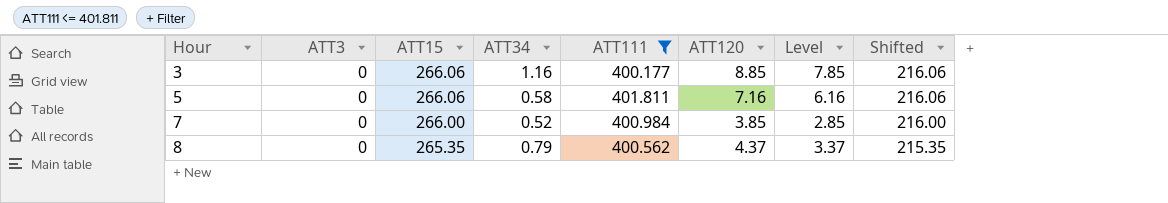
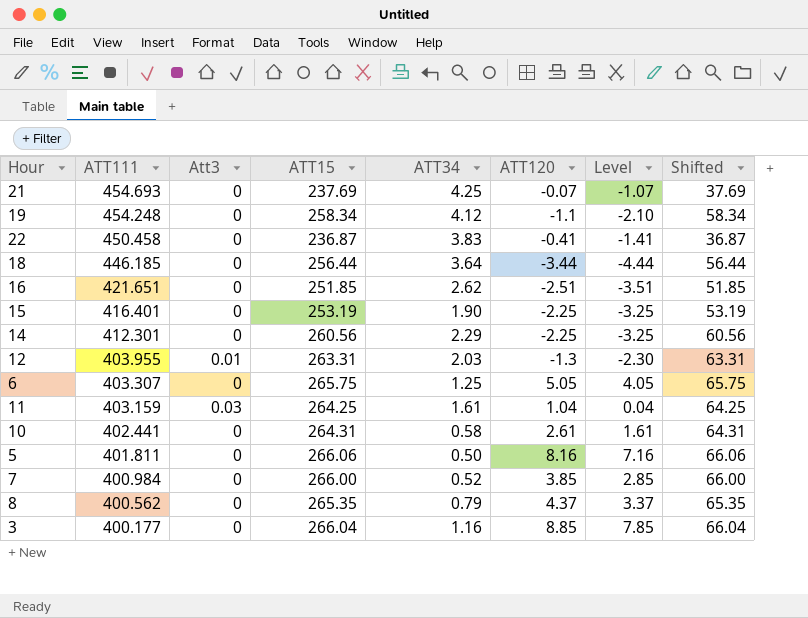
filter: ATT111 <= 401.811 -> none
row order: Hour ascending -> ATT111 descending
column ATT111 | position: 5 -> 2
column name: ATT3 -> Att3
column Shifted | formula: [ATT15] - 50 -> [ATT15] - 200
5 | ATT34: 0.58 -> 0.50
5 | ATT120: 7.16 -> 8.16
5 | Level: 6.16 -> 7.16
3 | ATT15: 266.06 -> 266.04

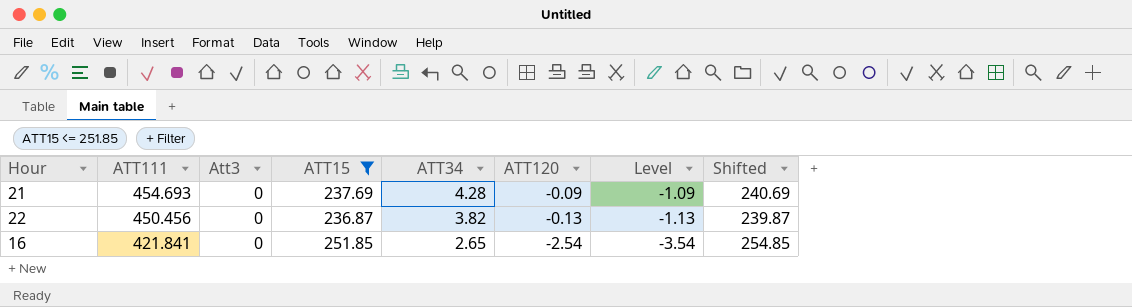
filter: none -> ATT15 <= 251.85
column Shifted | formula: [ATT15] - 200 -> [ATT15] + 3
21 | ATT34: 4.25 -> 4.28
21 | ATT120: -0.07 -> -0.09
21 | Level: -1.07 -> -1.09
22 | ATT111: 450.458 -> 450.456
22 | ATT34: 3.83 -> 3.82
22 | ATT120: -0.41 -> -0.13
22 | Level: -1.41 -> -1.13
16 | ATT111: 421.651 -> 421.841
16 | ATT34: 2.62 -> 2.65
16 | ATT120: -2.51 -> -2.54
16 | Level: -3.51 -> -3.54

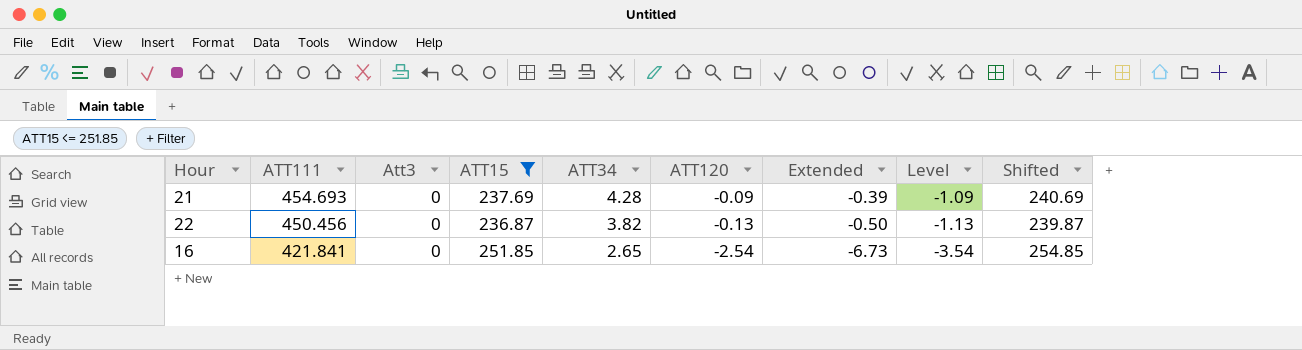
column Extended | formula: none -> [ATT34] * [ATT120]

